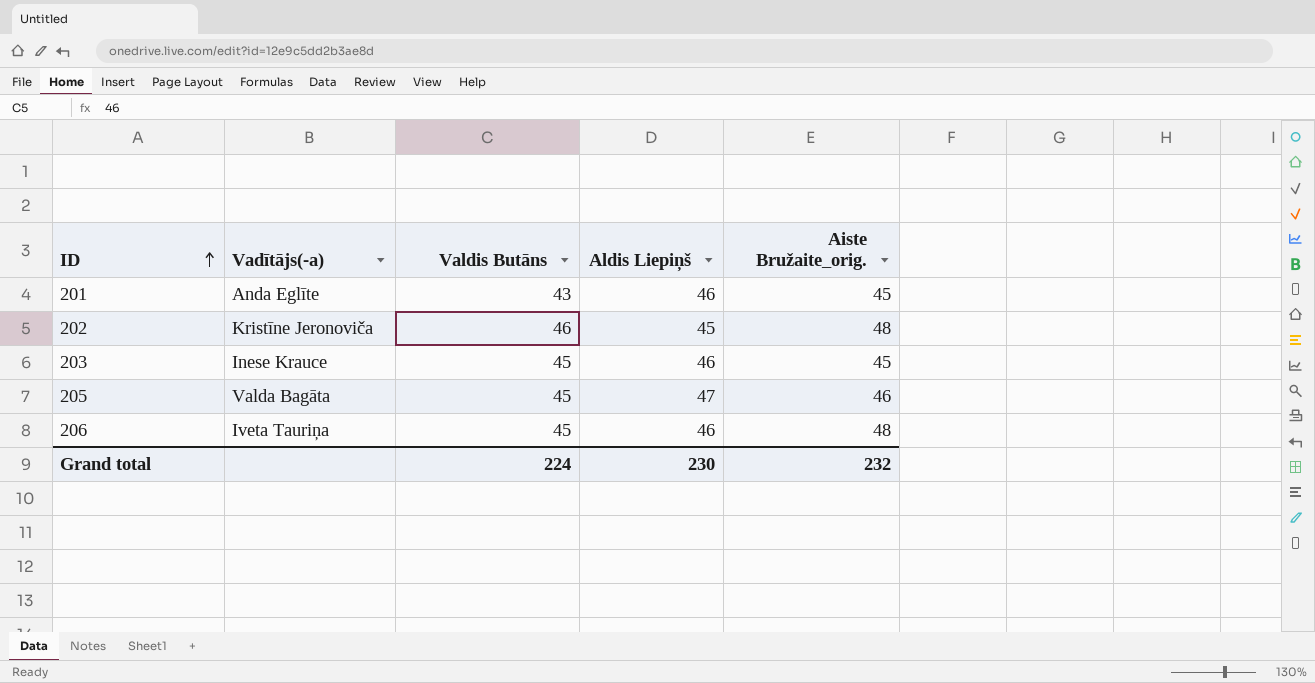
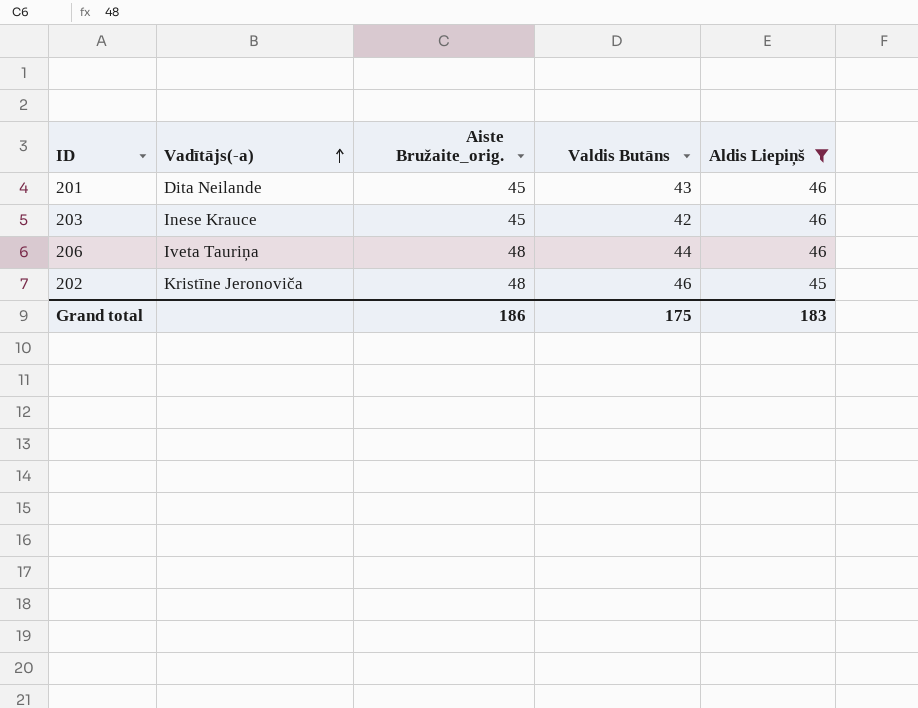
filter: none -> Aldis Liepiņš != 47
row order: ID ascending -> Vadītājs(-a) ascending
column Aiste Bružaite_orig. | position: 5 -> 3
201 | Vadītājs(-a): Anda Eglīte -> Dita Neilande
203 | Valdis Butāns: 45 -> 42
206 | Valdis Butāns: 45 -> 44
Grand total | Aiste Bružaite_orig.: 232 -> 186
Grand total | Valdis Butāns: 224 -> 175
Grand total | Aldis Liepiņš: 230 -> 183

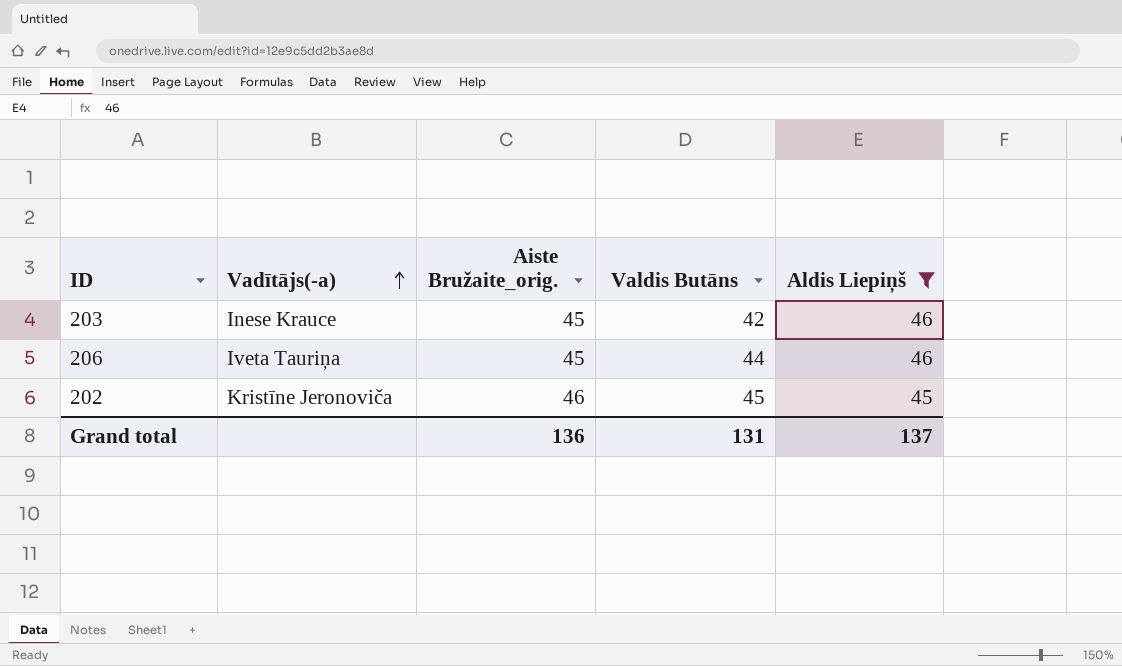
row 201: Dita Neilande | 45 | 43 | 46 -> none
206 | Aiste Bružaite_orig.: 48 -> 45
202 | Aiste Bružaite_orig.: 48 -> 46
202 | Valdis Butāns: 46 -> 45
Grand total | Aiste Bružaite_orig.: 186 -> 136
Grand total | Valdis Butāns: 175 -> 131
Grand total | Aldis Liepiņš: 183 -> 137

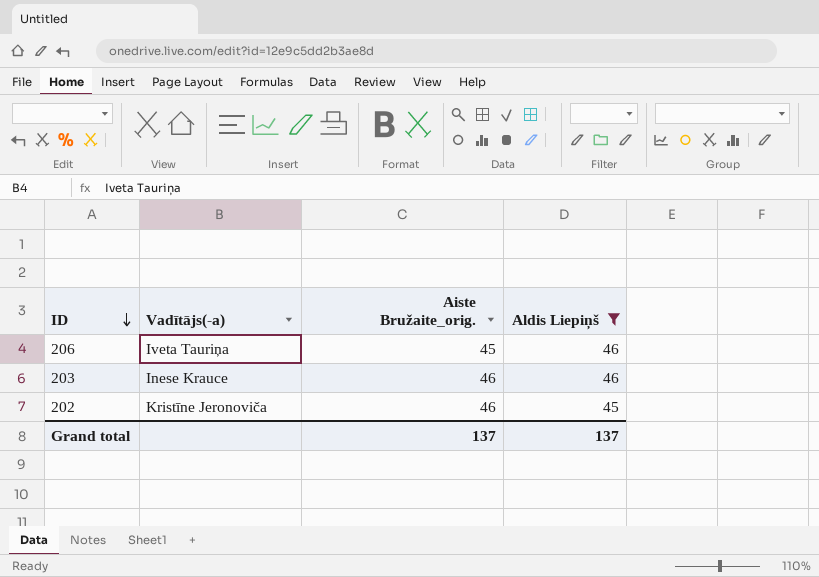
row order: Vadītājs(-a) ascending -> ID descending
column Valdis Butāns | position: 4 -> none
203 | Aiste Bružaite_orig.: 45 -> 46
Grand total | Aiste Bružaite_orig.: 136 -> 137

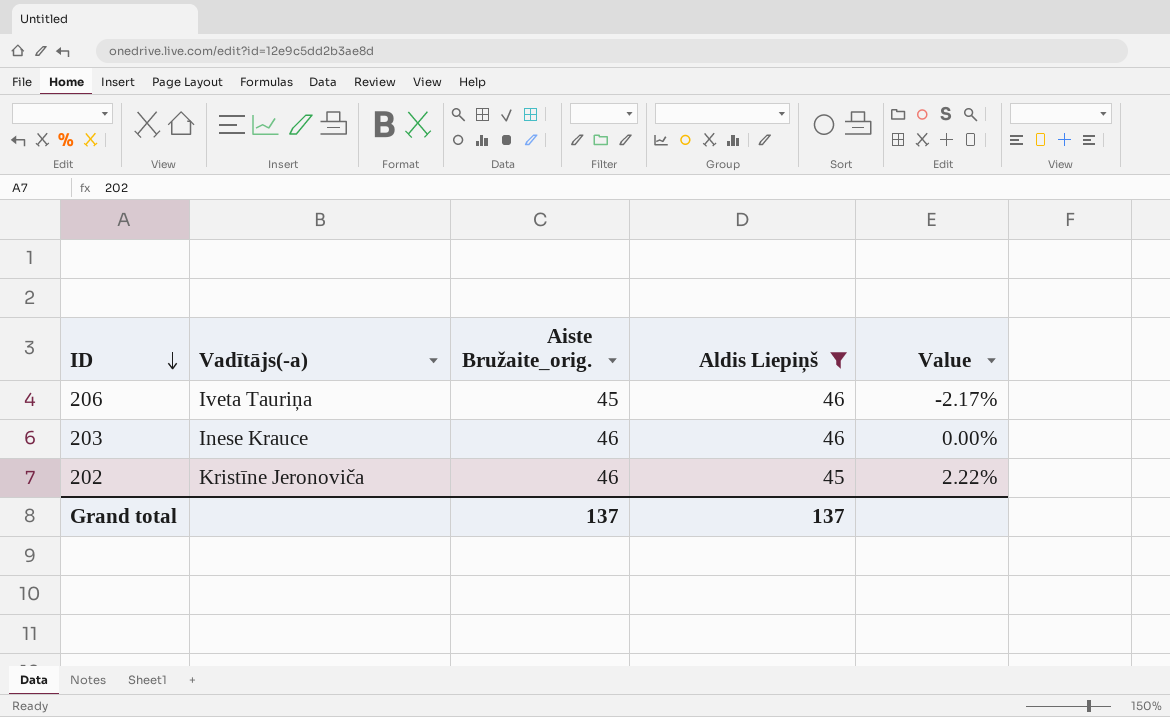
column Value | formula: none -> ([Aiste Bružaite_orig.] - [Aldis Liepiņš]) / [Aldis Liepiņš]

